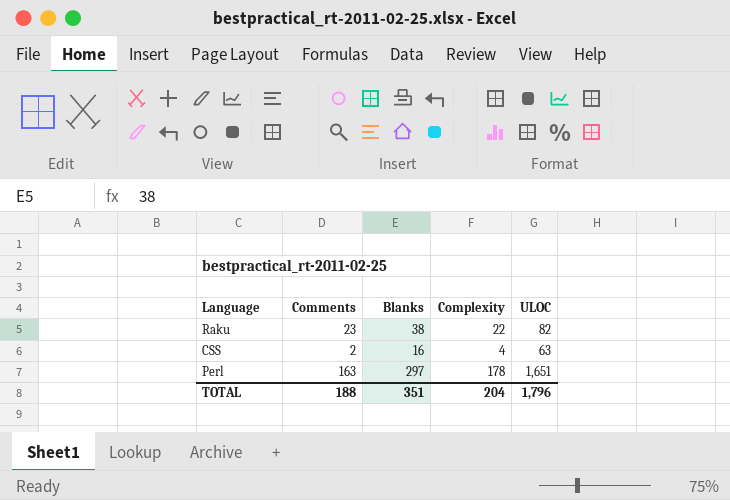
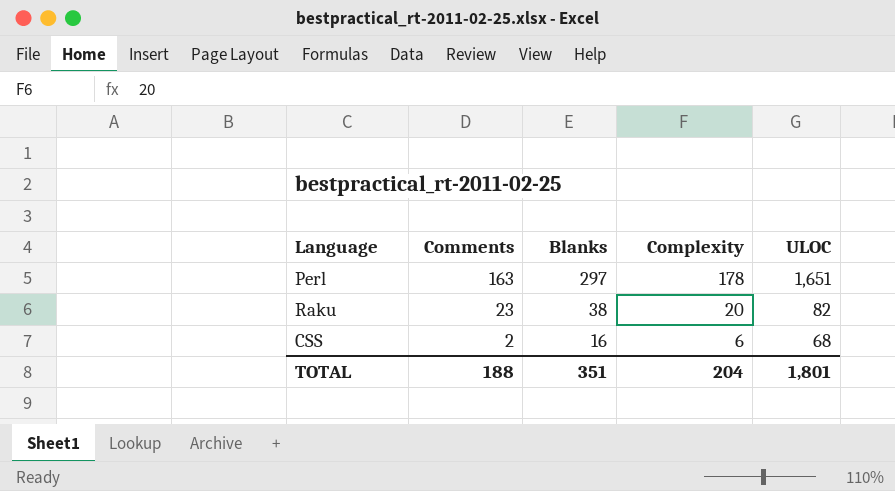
row order: none -> Comments descending
Raku | Complexity: 22 -> 20
CSS | Complexity: 4 -> 6
CSS | ULOC: 63 -> 68
TOTAL | ULOC: 1,796 -> 1,801

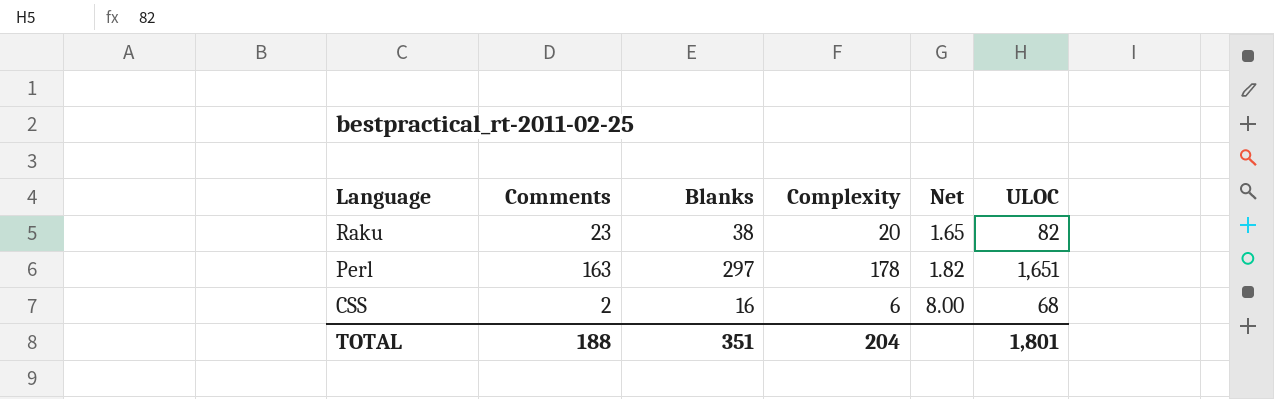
row order: Comments descending -> Language descending
column Net | formula: none -> [Blanks] / [Comments]

